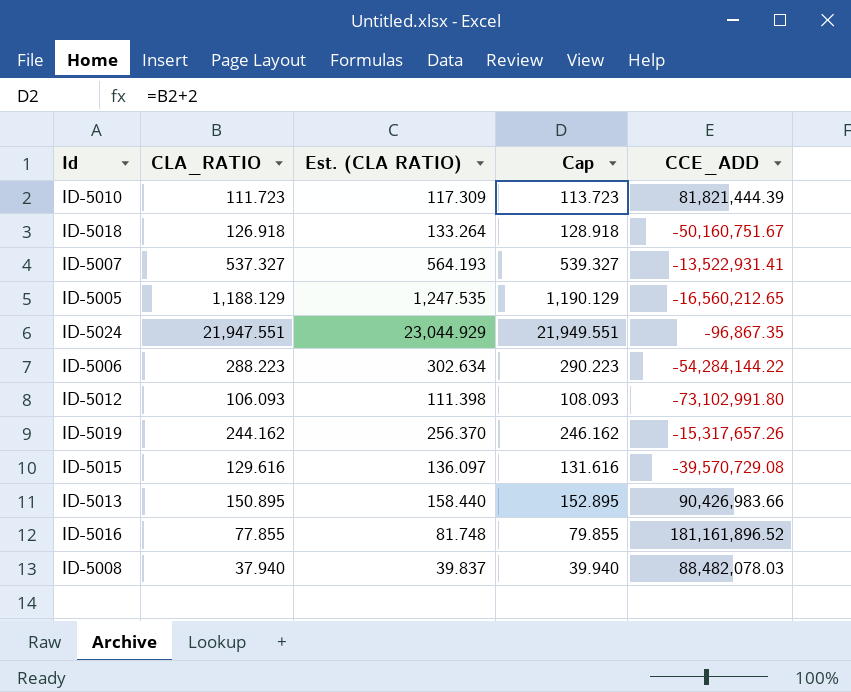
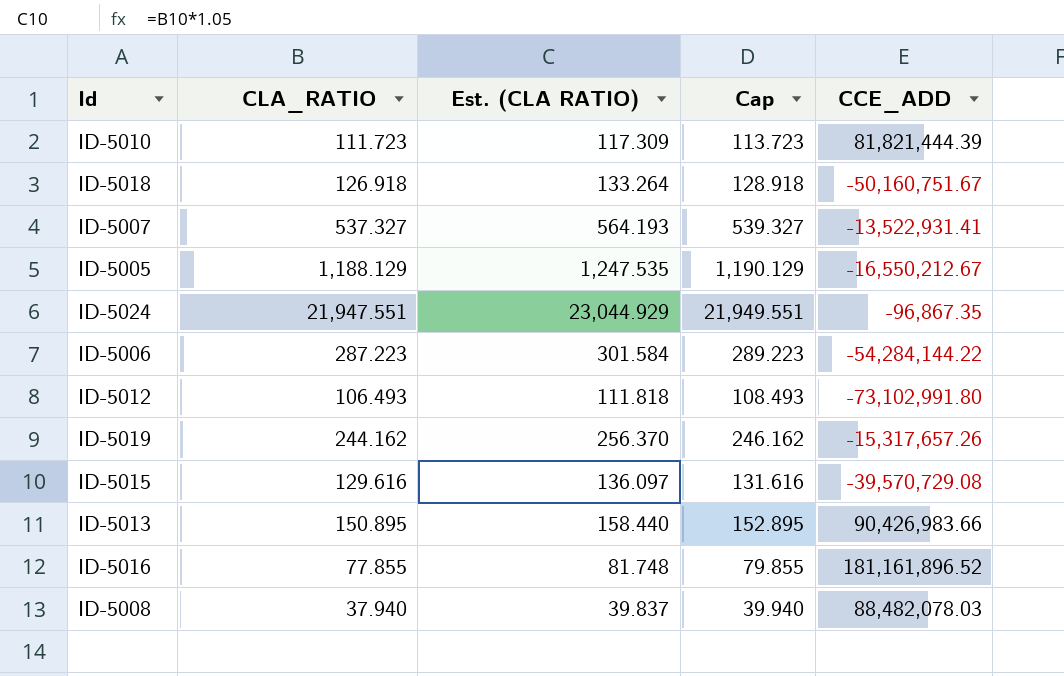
ID-5005 | CCE_ADD: -16,560,212.65 -> -16,550,212.67
ID-5006 | CLA_RATIO: 288.223 -> 287.223
ID-5006 | Est. (CLA RATIO): 302.634 -> 301.584
ID-5006 | Cap: 290.223 -> 289.223
ID-5012 | CLA_RATIO: 106.093 -> 106.493
ID-5012 | Est. (CLA RATIO): 111.398 -> 111.818
ID-5012 | Cap: 108.093 -> 108.493

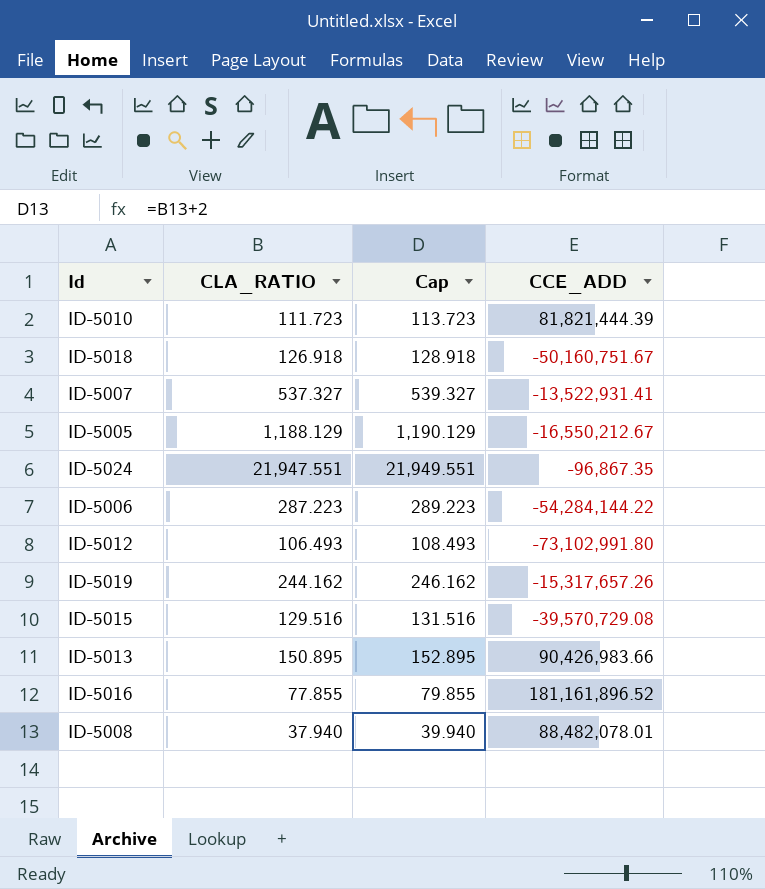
column Est. (CLA RATIO) | formula: [CLA_RATIO] * 1.05 -> none
ID-5015 | CLA_RATIO: 129.616 -> 129.516
ID-5015 | Cap: 131.616 -> 131.516
ID-5008 | CCE_ADD: 88,482,078.03 -> 88,482,078.01

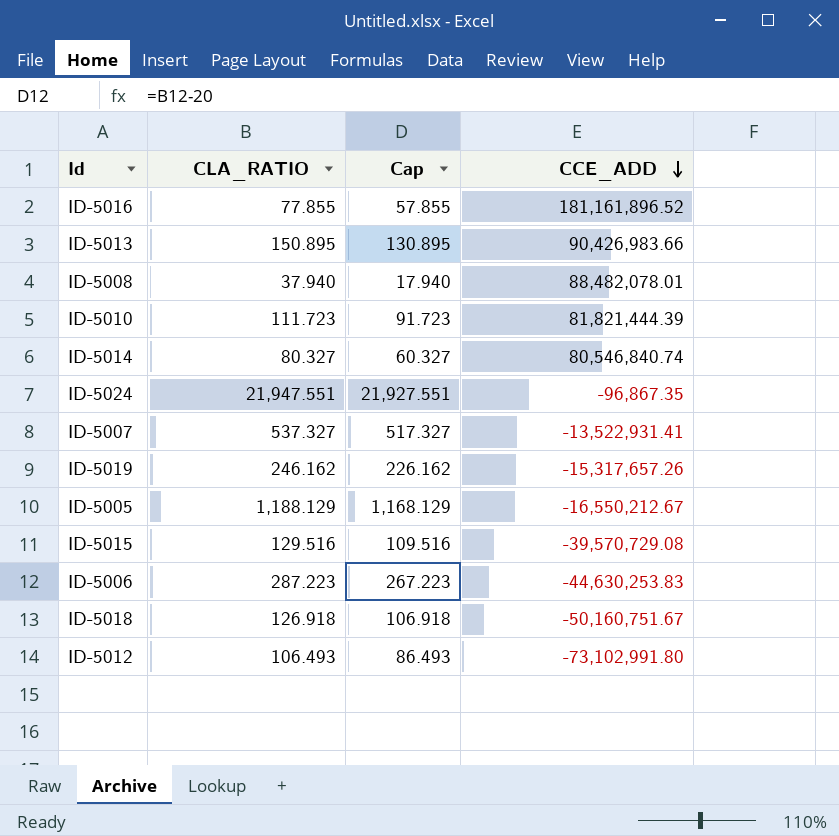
row order: none -> CCE_ADD descending
column Cap | formula: [CLA_RATIO] + 2 -> [CLA_RATIO] - 20
row ID-5014: none -> 80.327 | 60.327 | 80,546,840.74
ID-5019 | CLA_RATIO: 244.162 -> 246.162
ID-5006 | CCE_ADD: -54,284,144.22 -> -44,630,253.83

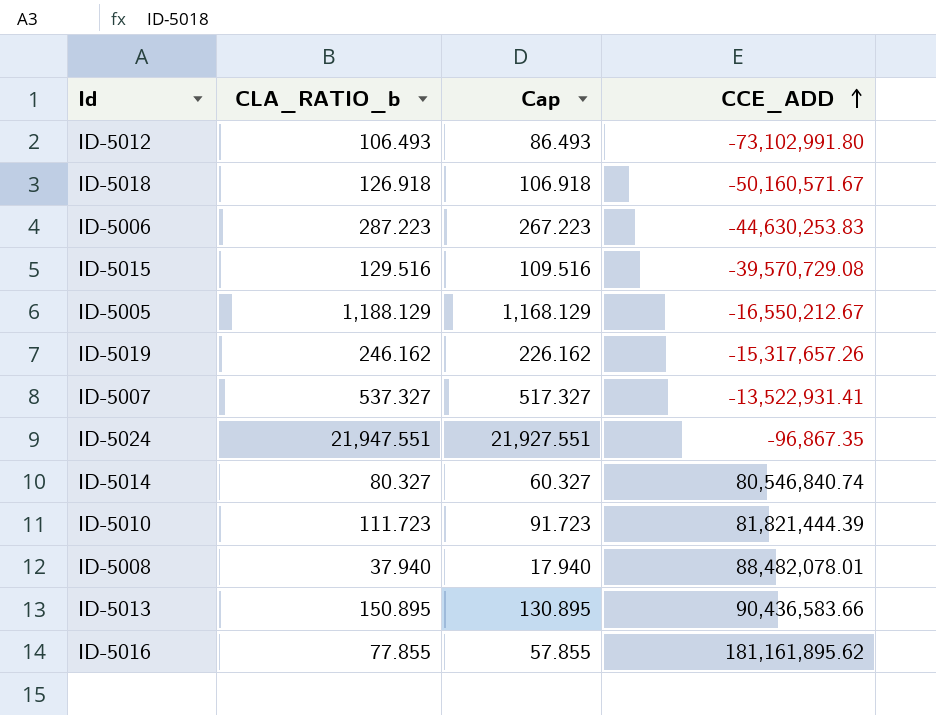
row order: CCE_ADD descending -> CCE_ADD ascending
column name: CLA_RATIO -> CLA_RATIO_b
ID-5018 | CCE_ADD: -50,160,751.67 -> -50,160,571.67
ID-5013 | CCE_ADD: 90,426,983.66 -> 90,436,583.66
ID-5016 | CCE_ADD: 181,161,896.52 -> 181,161,895.62

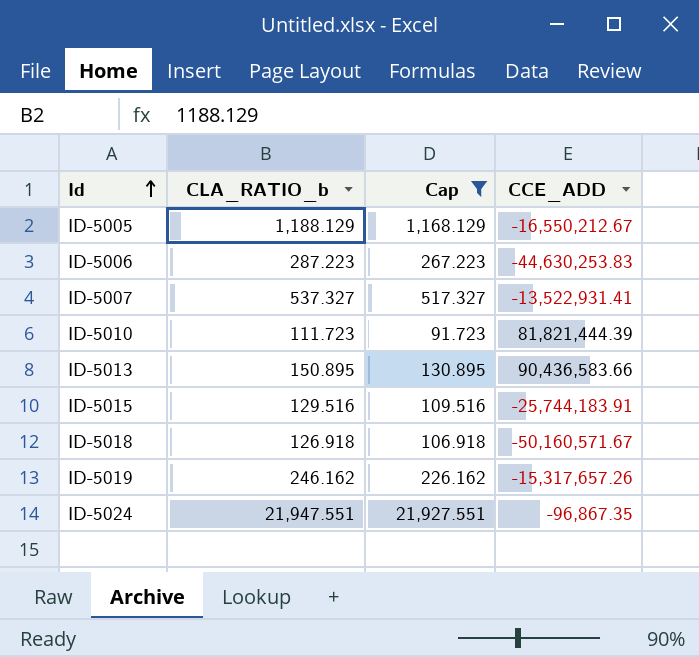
filter: none -> Cap >= 91.723
row order: CCE_ADD ascending -> Id ascending
ID-5015 | CCE_ADD: -39,570,729.08 -> -25,744,183.91

